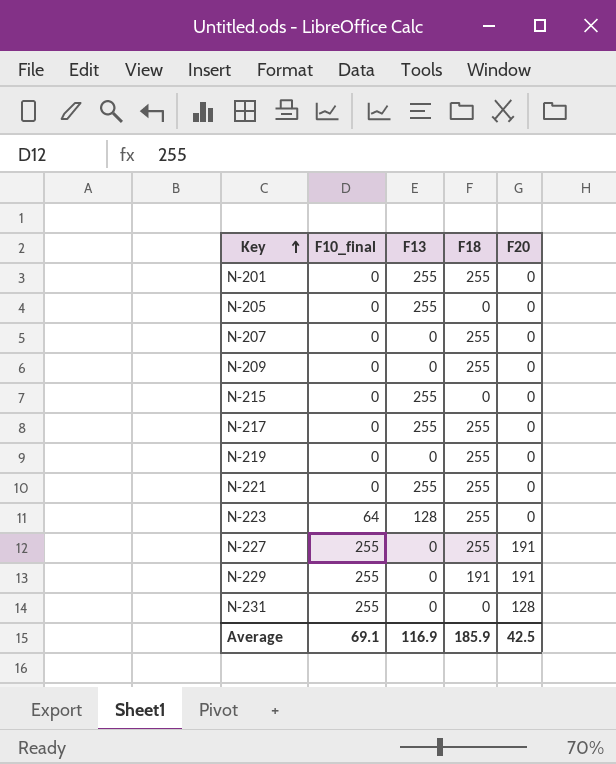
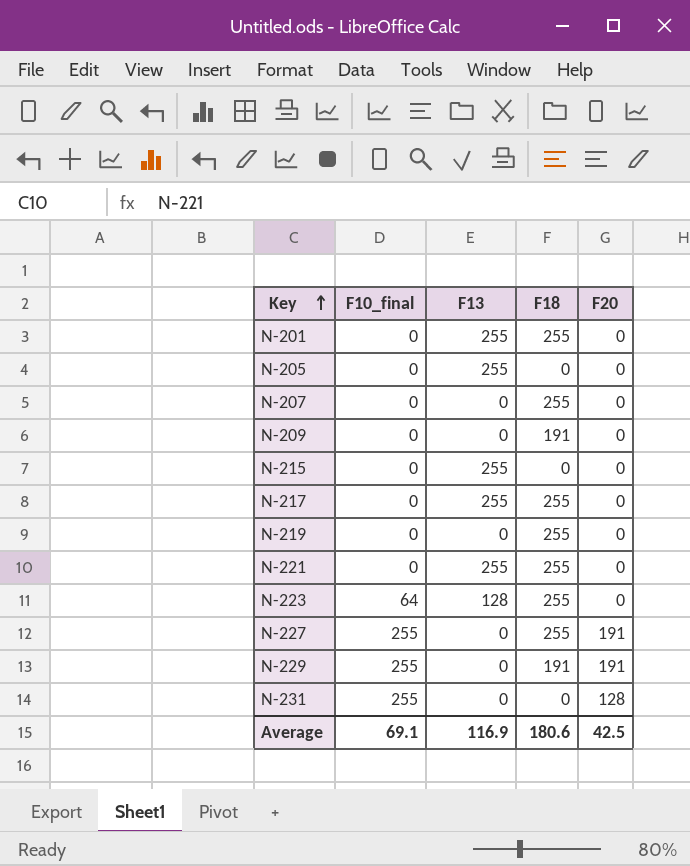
N-209 | F18: 255 -> 191
Average | F18: 185.9 -> 180.6

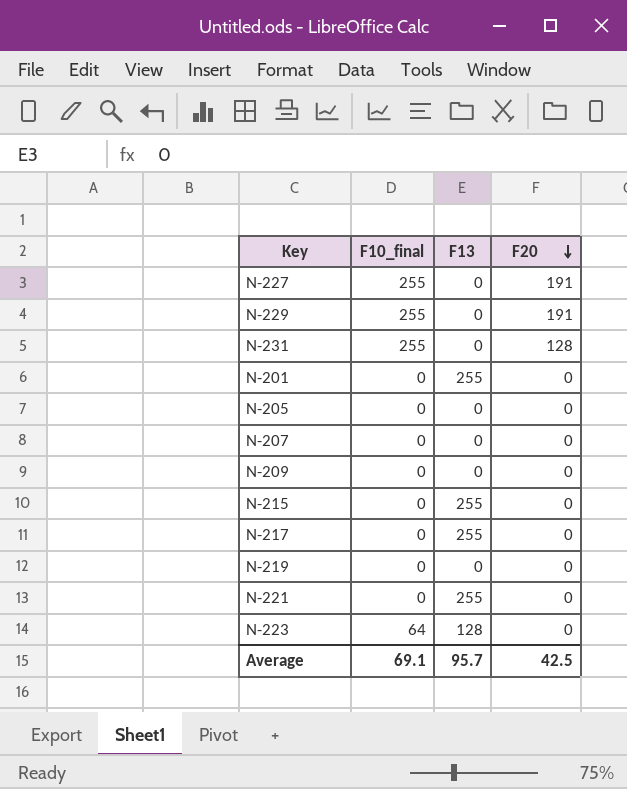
row order: Key ascending -> F20 descending
column F18 | position: 4 -> none
N-205 | F13: 255 -> 0
Average | F13: 116.9 -> 95.7

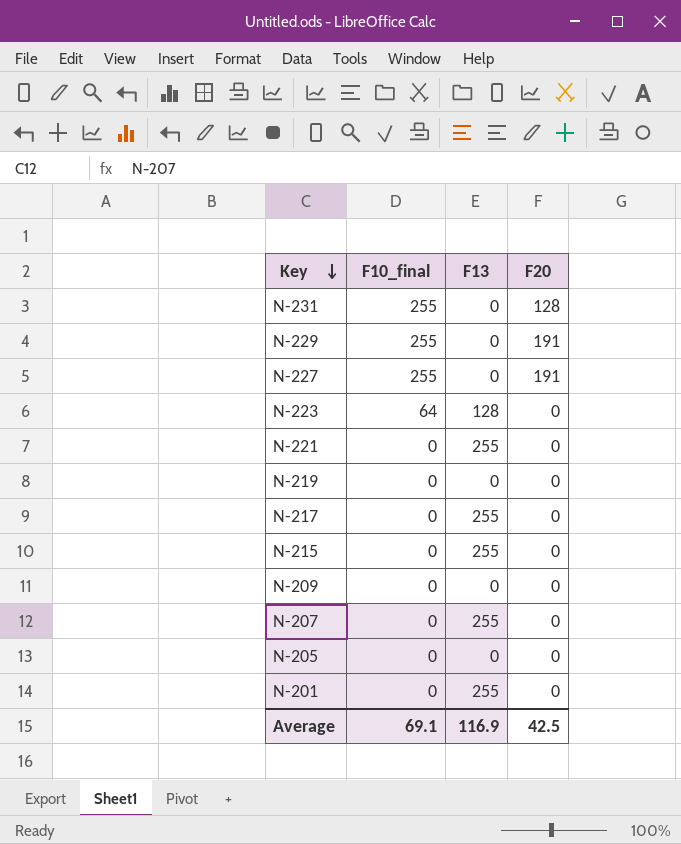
row order: F20 descending -> Key descending
N-207 | F13: 0 -> 255
Average | F13: 95.7 -> 116.9

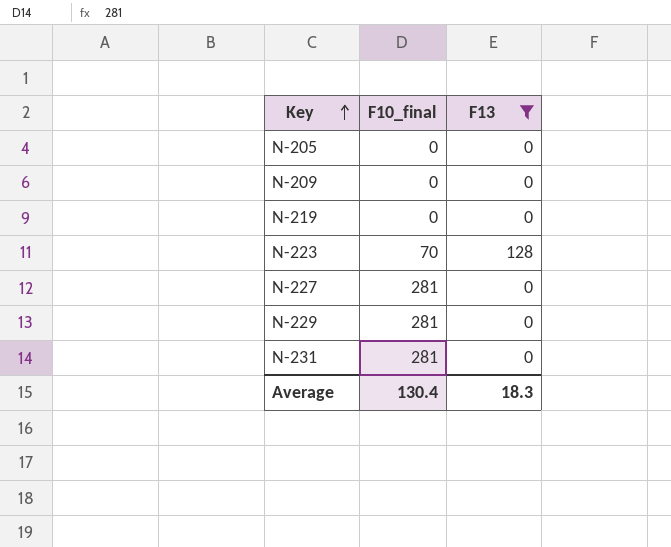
filter: none -> F13 != 255
row order: Key descending -> Key ascending
column F20 | position: 4 -> none
N-223 | F10_final: 64 -> 70
N-227 | F10_final: 255 -> 281
N-229 | F10_final: 255 -> 281
N-231 | F10_final: 255 -> 281
Average | F10_final: 69.1 -> 130.4
Average | F13: 116.9 -> 18.3

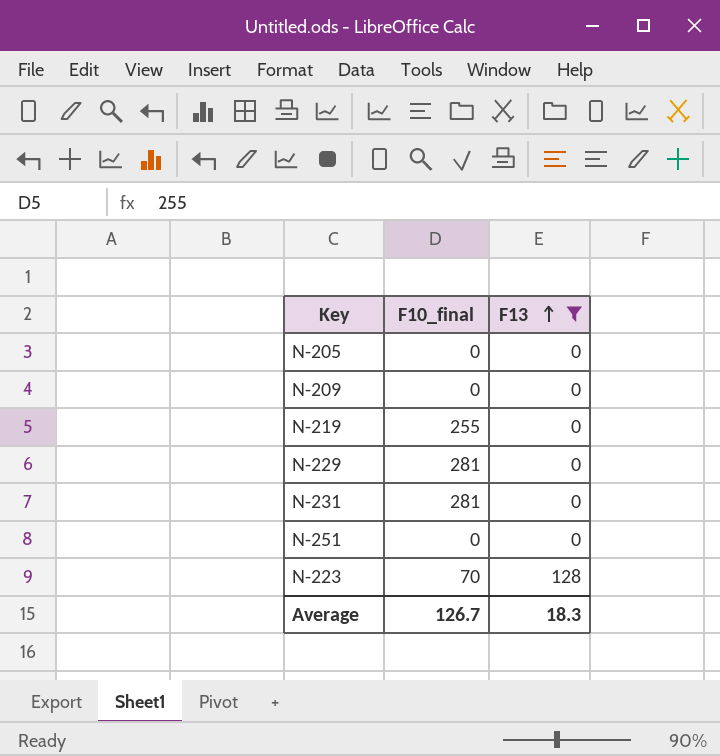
row order: Key ascending -> F13 ascending
row N-227: 281 | 0 -> none
N-219 | F10_final: 0 -> 255
row N-251: none -> 0 | 0
Average | F10_final: 130.4 -> 126.7

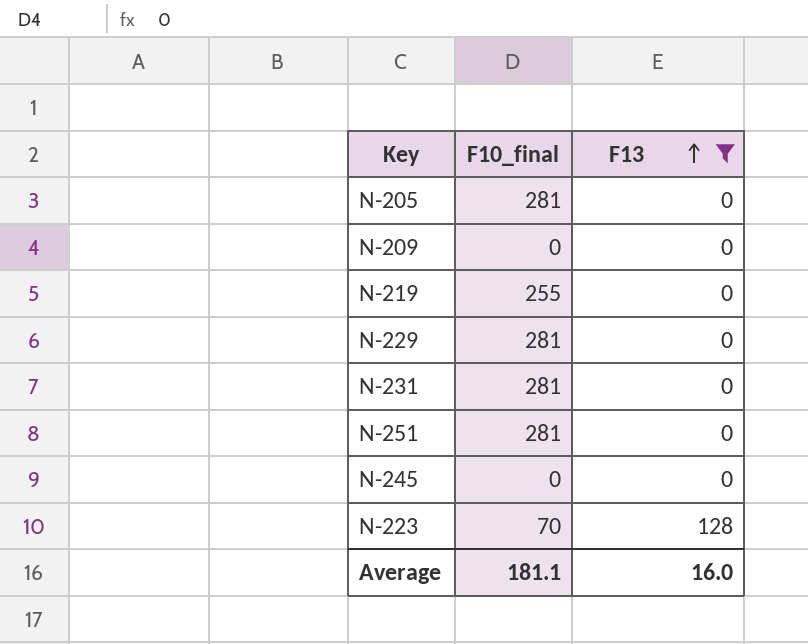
N-205 | F10_final: 0 -> 281
N-251 | F10_final: 0 -> 281
row N-245: none -> 0 | 0
Average | F10_final: 126.7 -> 181.1
Average | F13: 18.3 -> 16.0

